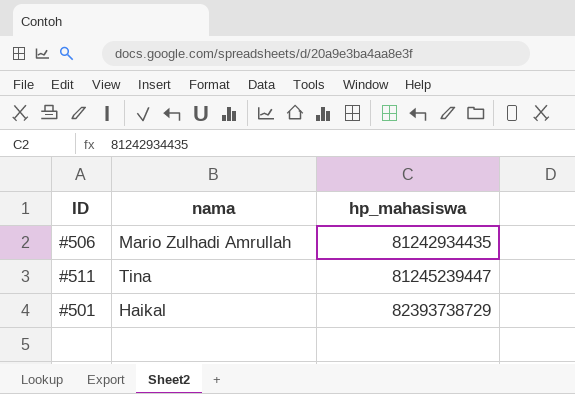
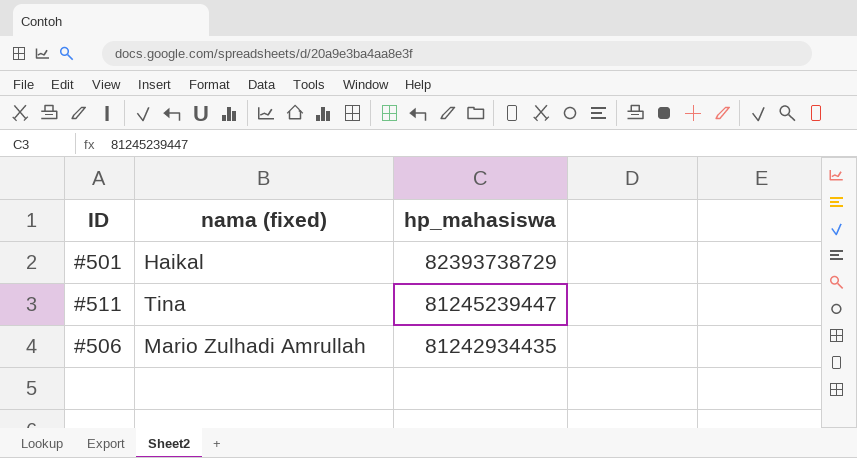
row order: hp_mahasiswa ascending -> hp_mahasiswa descending
column name: nama -> nama (fixed)

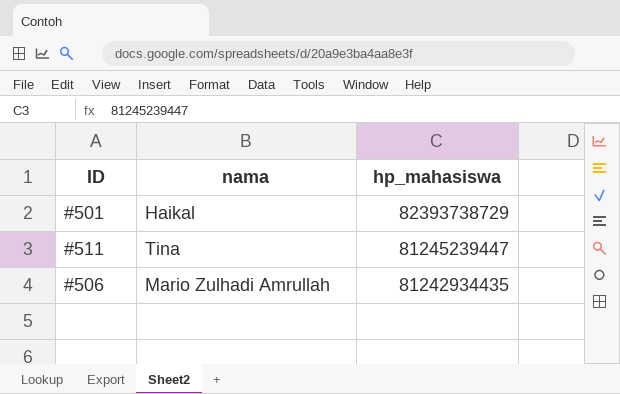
column name: nama (fixed) -> nama

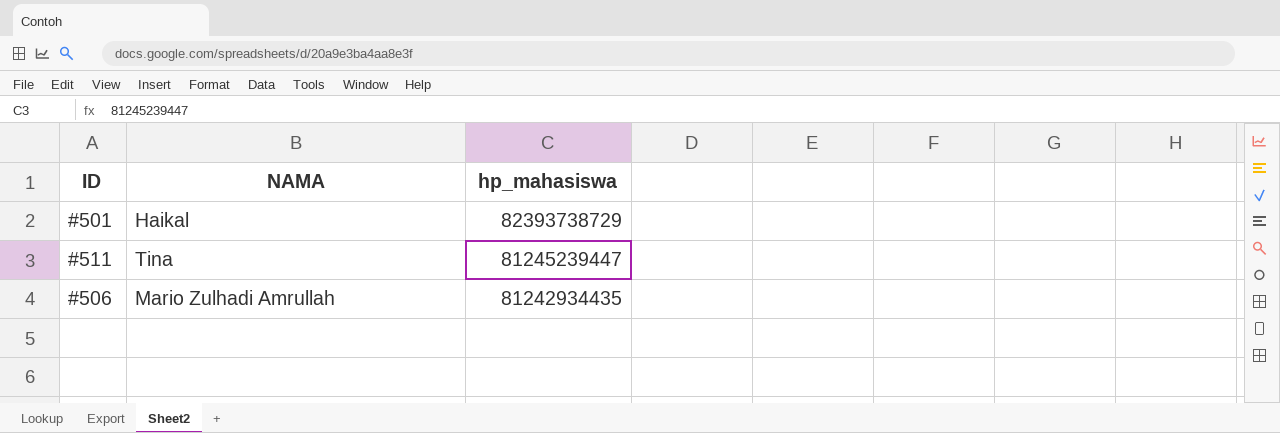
column name: nama -> NAMA

